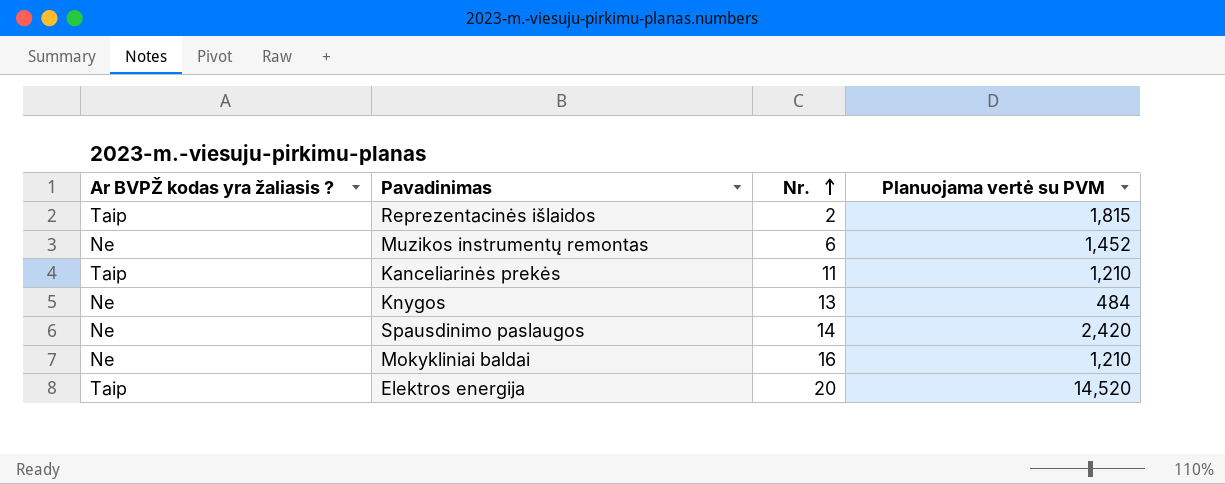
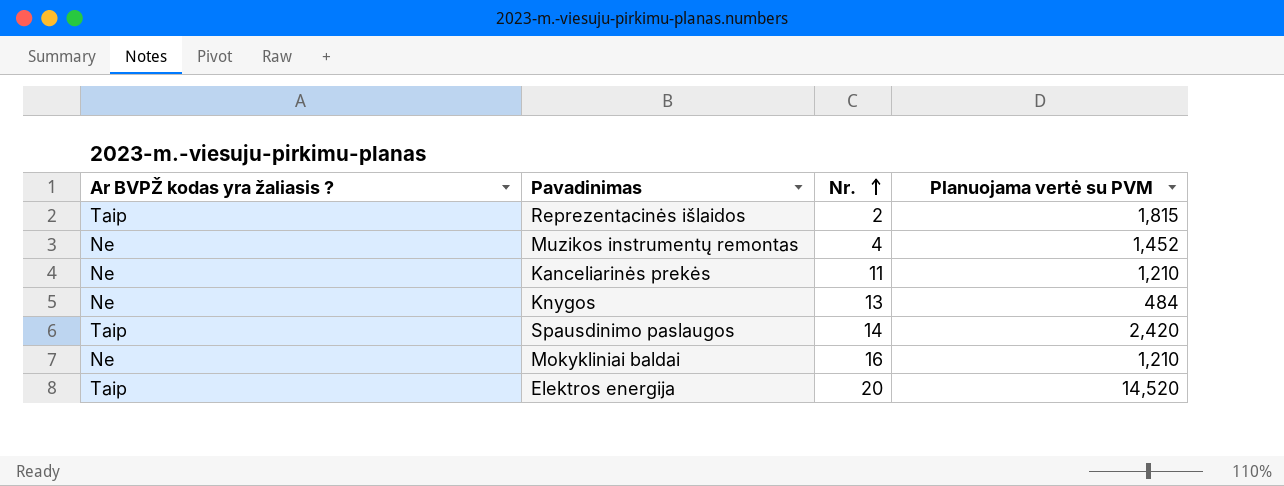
Muzikos instrumentų remontas | Nr.: 6 -> 4
Kanceliarinės prekės | Ar BVPŽ kodas yra žaliasis ?: Taip -> Ne
Spausdinimo paslaugos | Ar BVPŽ kodas yra žaliasis ?: Ne -> Taip

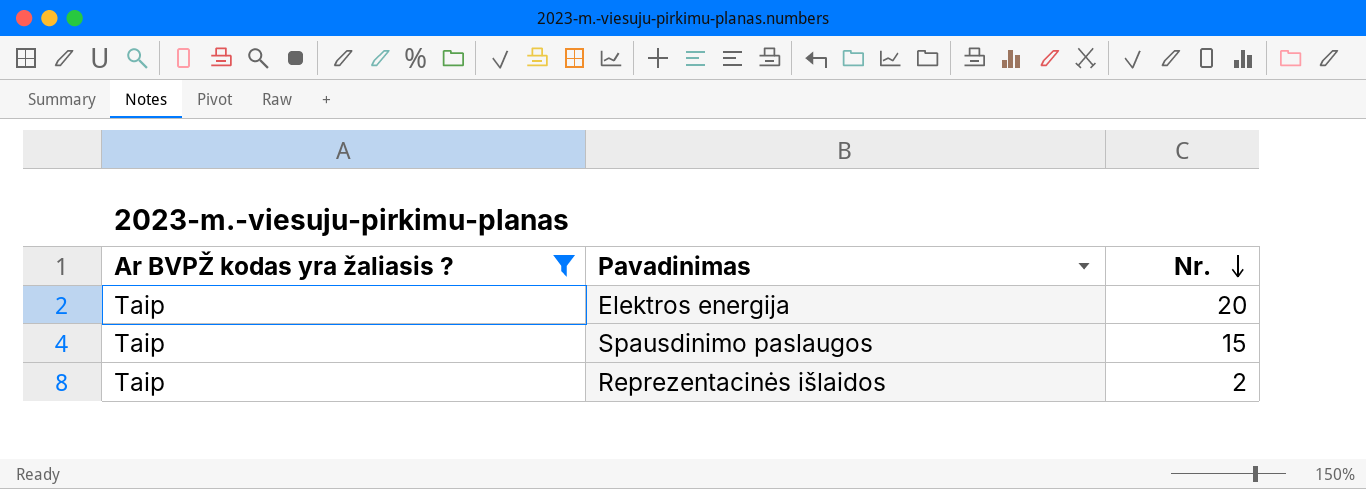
filter: none -> Ar BVPŽ kodas yra žaliasis ? = Taip
row order: Nr. ascending -> Nr. descending
column Planuojama vertė su PVM | position: 4 -> none
Spausdinimo paslaugos | Nr.: 14 -> 15

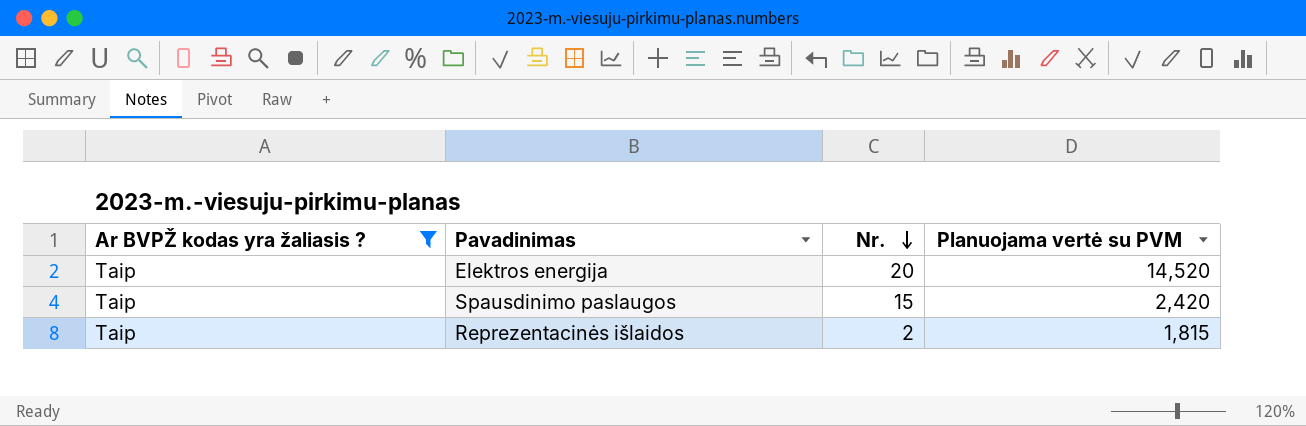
column Planuojama vertė su PVM | position: none -> 4

